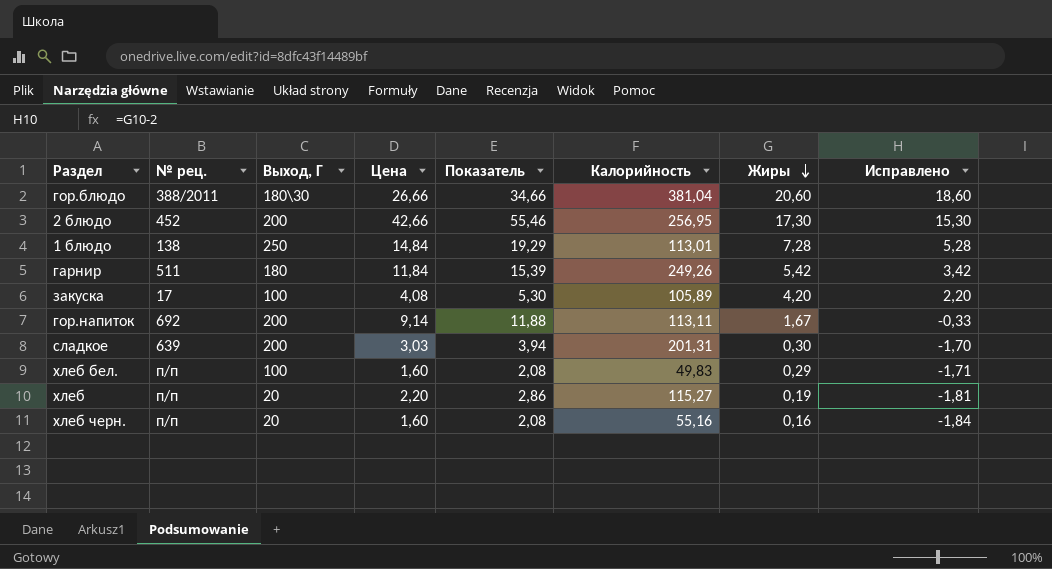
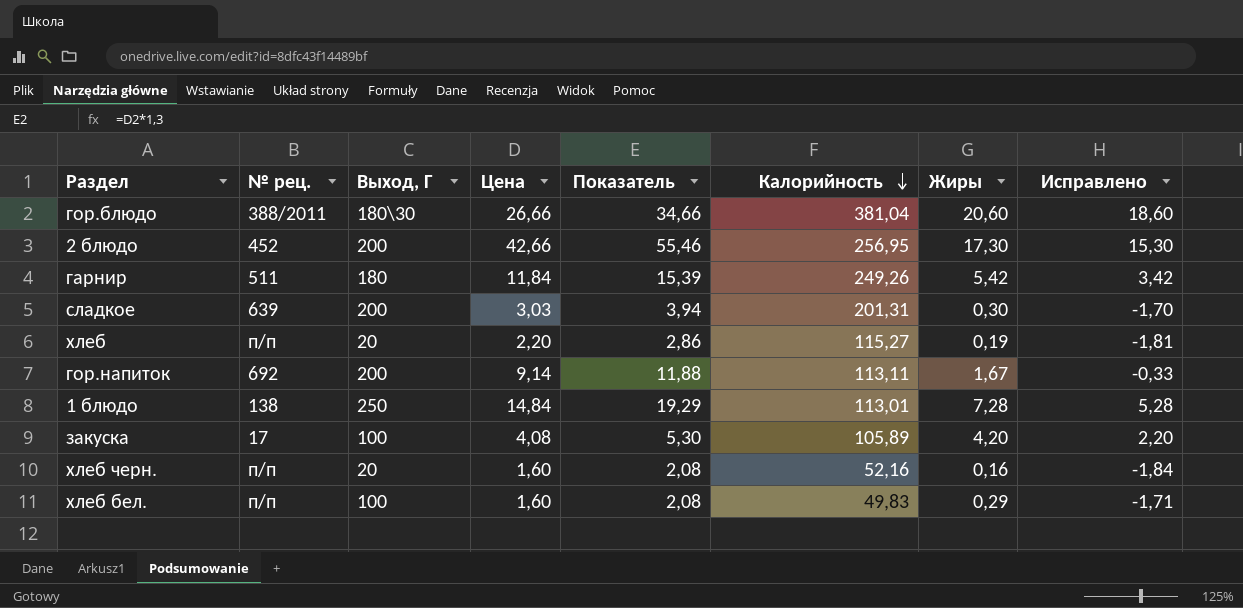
row order: Жиры descending -> Калорийность descending
хлеб черн. | Калорийность: 55,16 -> 52,16

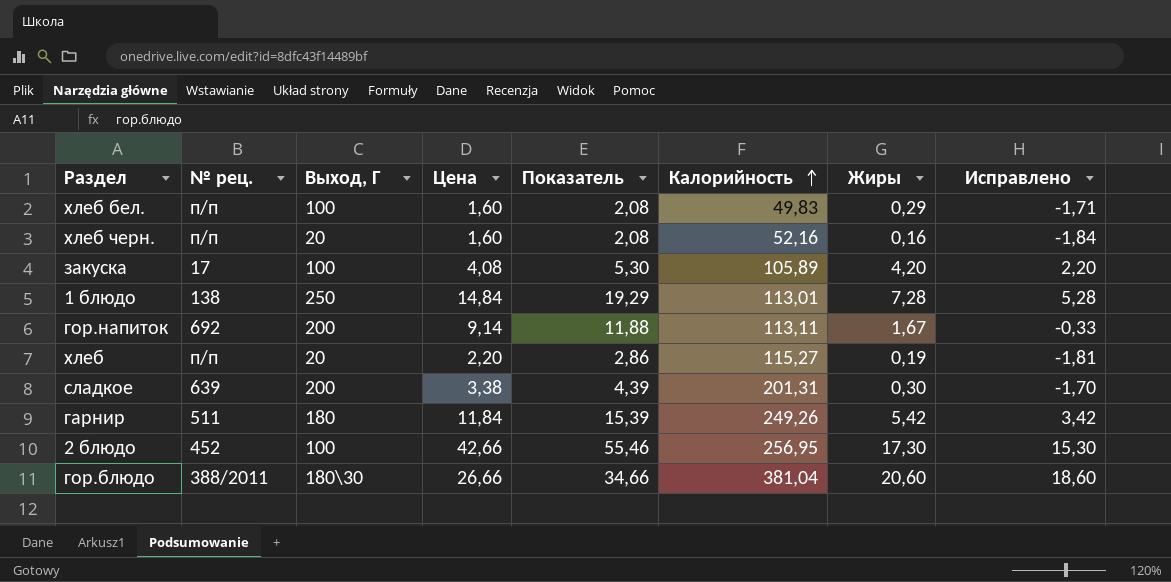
row order: Калорийность descending -> Калорийность ascending
сладкое | Цена: 3,03 -> 3,38
сладкое | Показатель: 3,94 -> 4,39
2 блюдо | Выход, Г: 200 -> 100

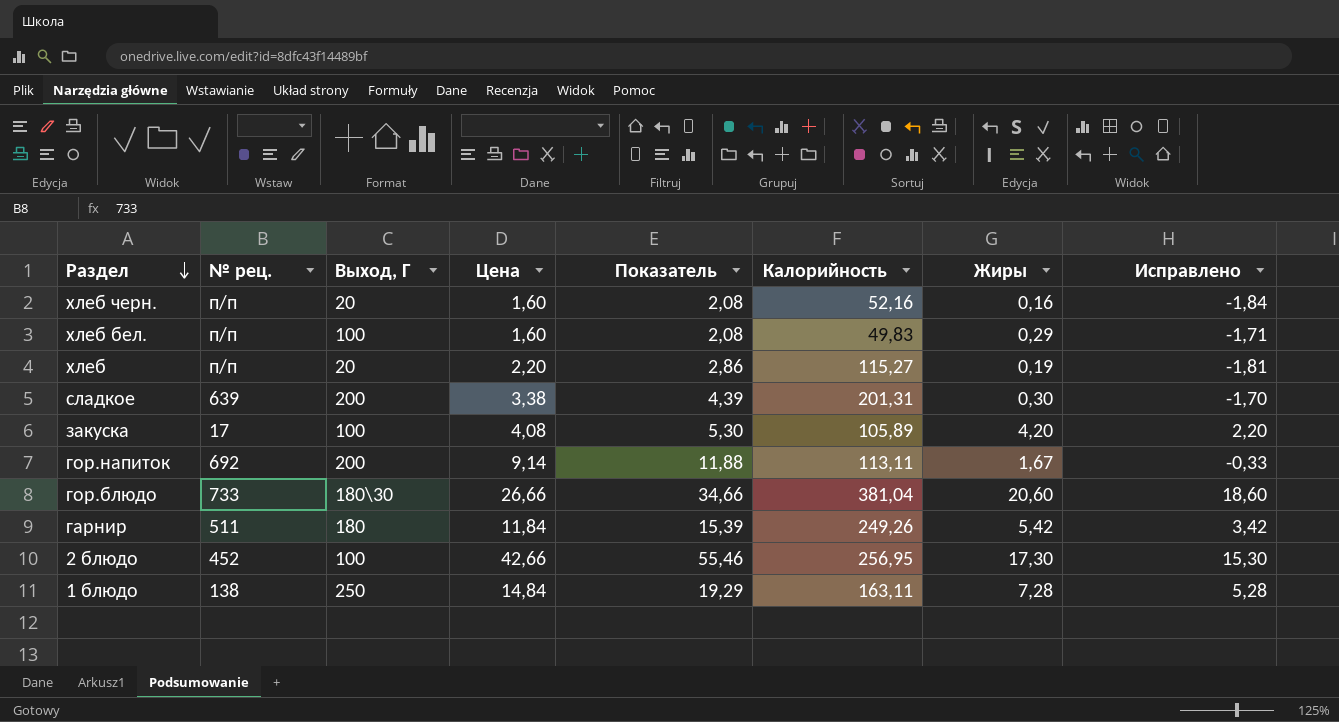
row order: Калорийность ascending -> Раздел descending
гор.блюдо | № рец.: 388/2011 -> 733
1 блюдо | Калорийность: 113,01 -> 163,11

